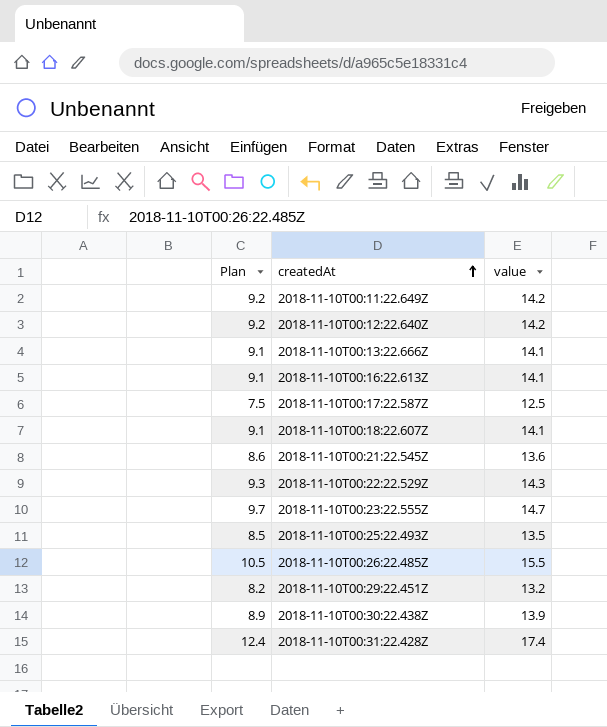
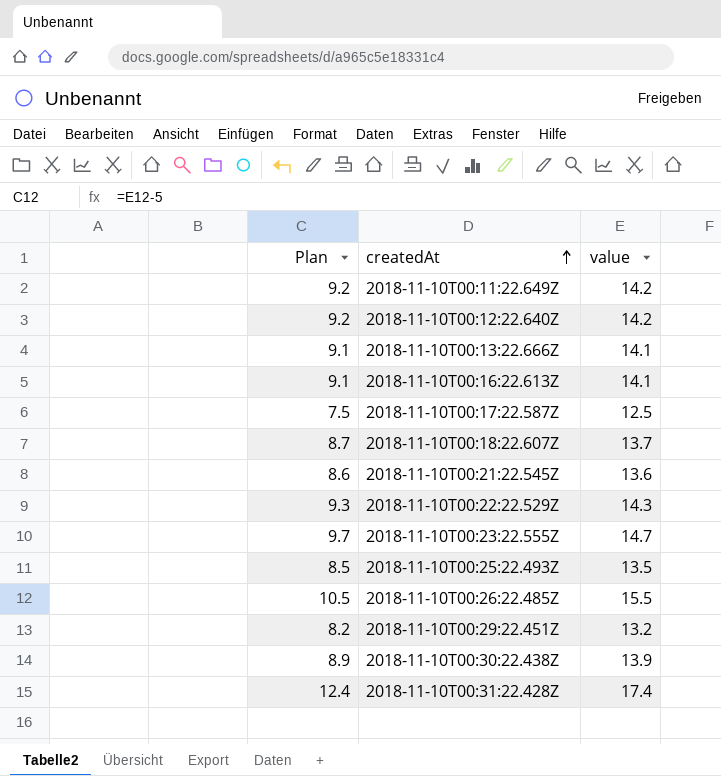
2018-11-10T00:18:22.607Z | Plan: 9.1 -> 8.7
2018-11-10T00:18:22.607Z | value: 14.1 -> 13.7

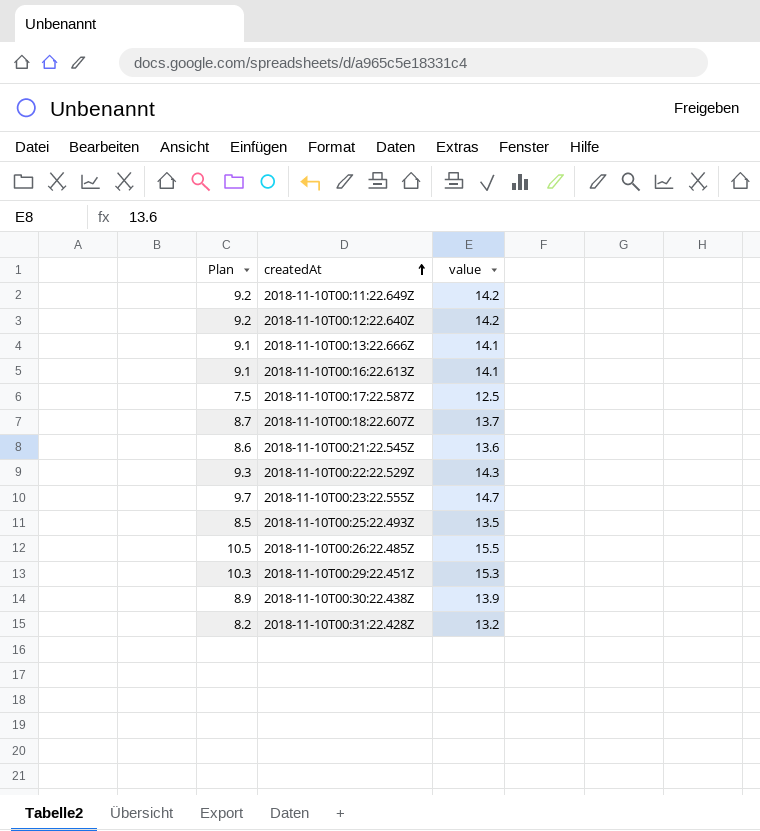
2018-11-10T00:29:22.451Z | Plan: 8.2 -> 10.3
2018-11-10T00:29:22.451Z | value: 13.2 -> 15.3
2018-11-10T00:31:22.428Z | Plan: 12.4 -> 8.2
2018-11-10T00:31:22.428Z | value: 17.4 -> 13.2

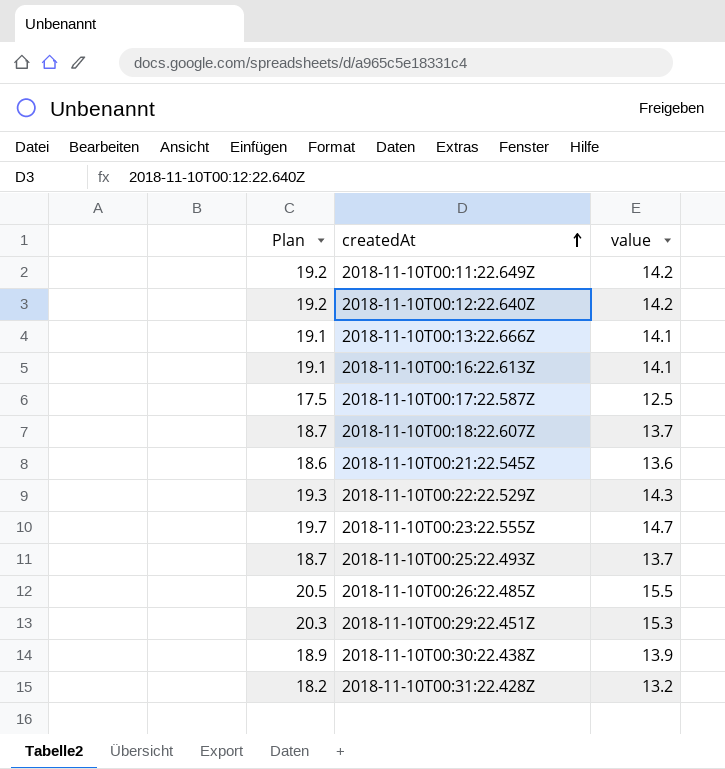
column Plan | formula: [value] - 5 -> [value] + 5
2018-11-10T00:25:22.493Z | value: 13.5 -> 13.7

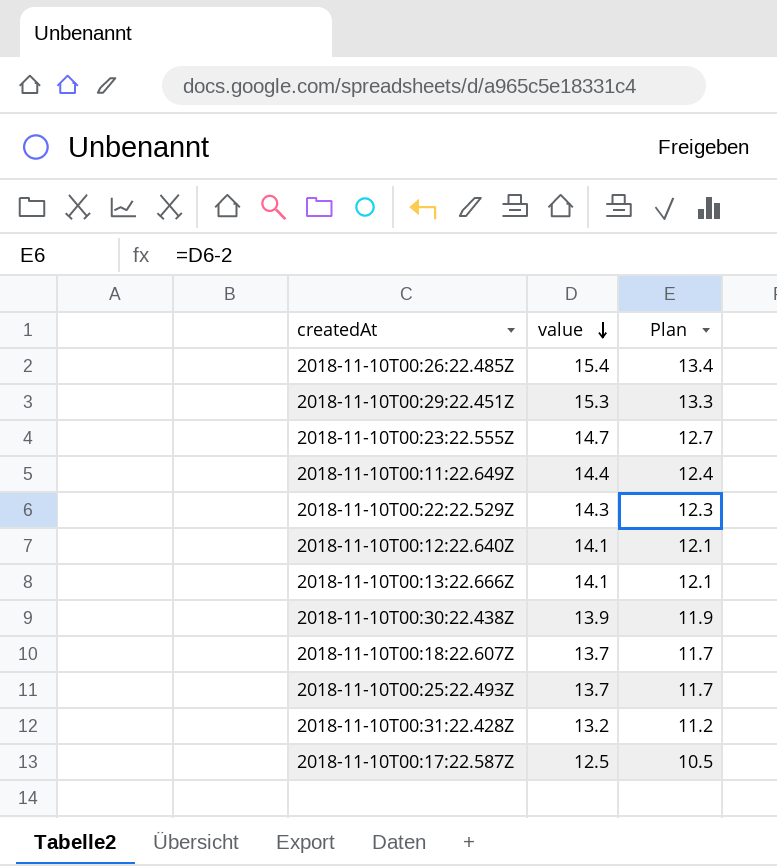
row order: createdAt ascending -> value descending
column Plan | formula: [value] + 5 -> [value] - 2
column Plan | position: 1 -> 3
row 2018-11-10T00:16:22.613Z: 19.1 | 14.1 -> none
row 2018-11-10T00:21:22.545Z: 18.6 | 13.6 -> none
2018-11-10T00:26:22.485Z | value: 15.5 -> 15.4
2018-11-10T00:11:22.649Z | value: 14.2 -> 14.4
2018-11-10T00:12:22.640Z | value: 14.2 -> 14.1

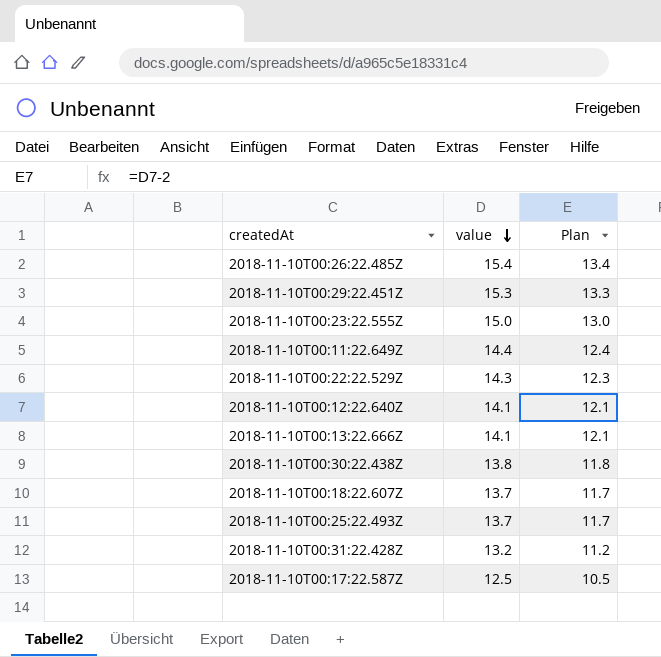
2018-11-10T00:23:22.555Z | value: 14.7 -> 15.0
2018-11-10T00:23:22.555Z | Plan: 12.7 -> 13.0
2018-11-10T00:30:22.438Z | value: 13.9 -> 13.8
2018-11-10T00:30:22.438Z | Plan: 11.9 -> 11.8

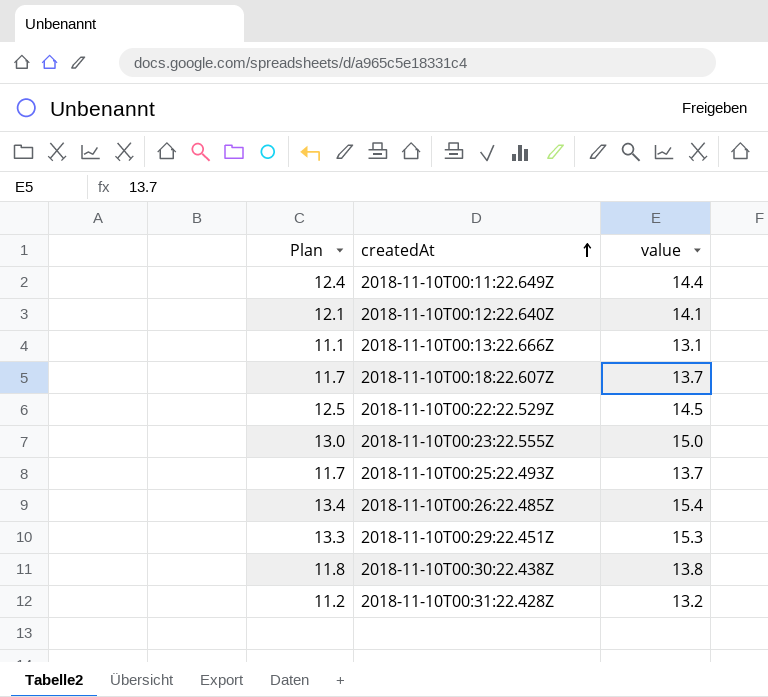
row order: value descending -> createdAt ascending
column Plan | position: 3 -> 1
row 2018-11-10T00:17:22.587Z: 12.5 | 10.5 -> none
2018-11-10T00:13:22.666Z | Plan: 12.1 -> 11.1
2018-11-10T00:13:22.666Z | value: 14.1 -> 13.1
2018-11-10T00:22:22.529Z | Plan: 12.3 -> 12.5
2018-11-10T00:22:22.529Z | value: 14.3 -> 14.5

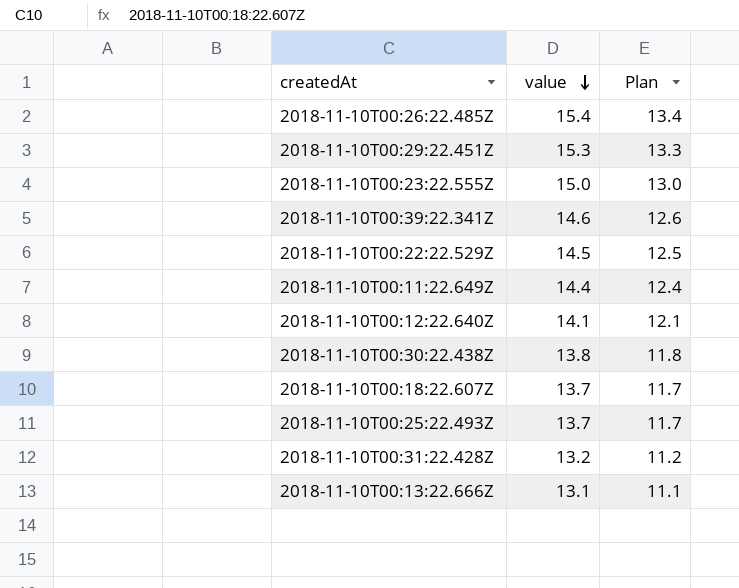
row order: createdAt ascending -> value descending
column Plan | position: 1 -> 3
row 2018-11-10T00:39:22.341Z: none -> 14.6 | 12.6

